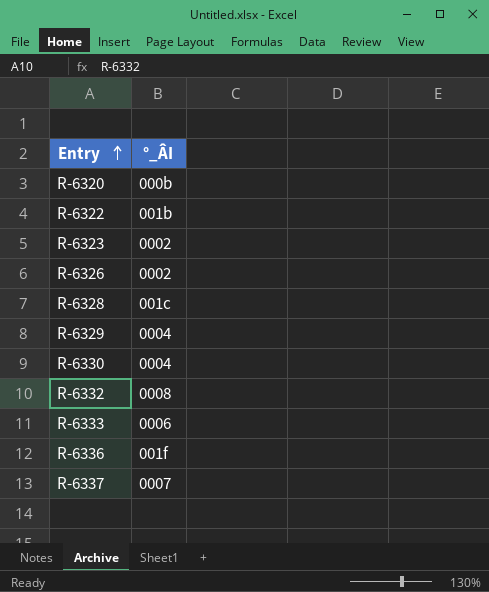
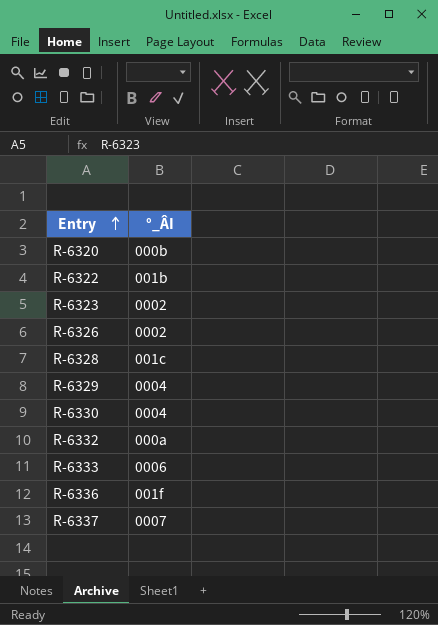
R-6332 | °_ÂI: 0008 -> 000a

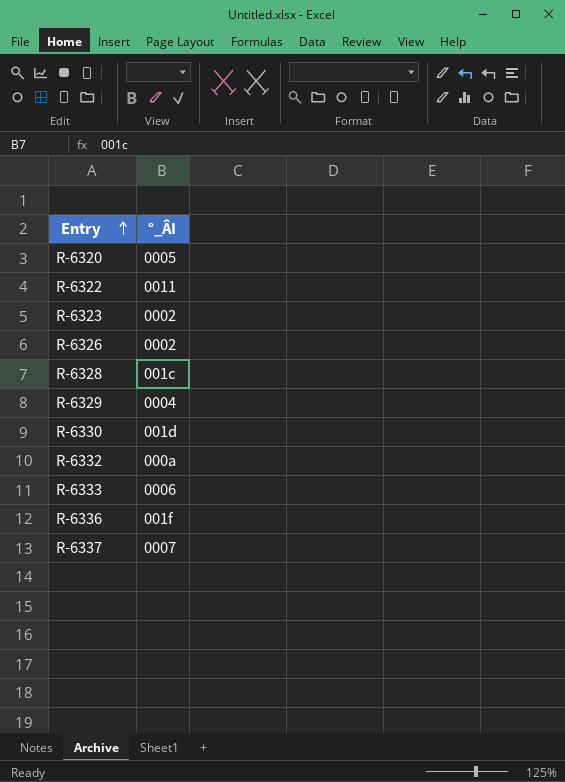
R-6320 | °_ÂI: 000b -> 0005
R-6322 | °_ÂI: 001b -> 0011
R-6330 | °_ÂI: 0004 -> 001d

